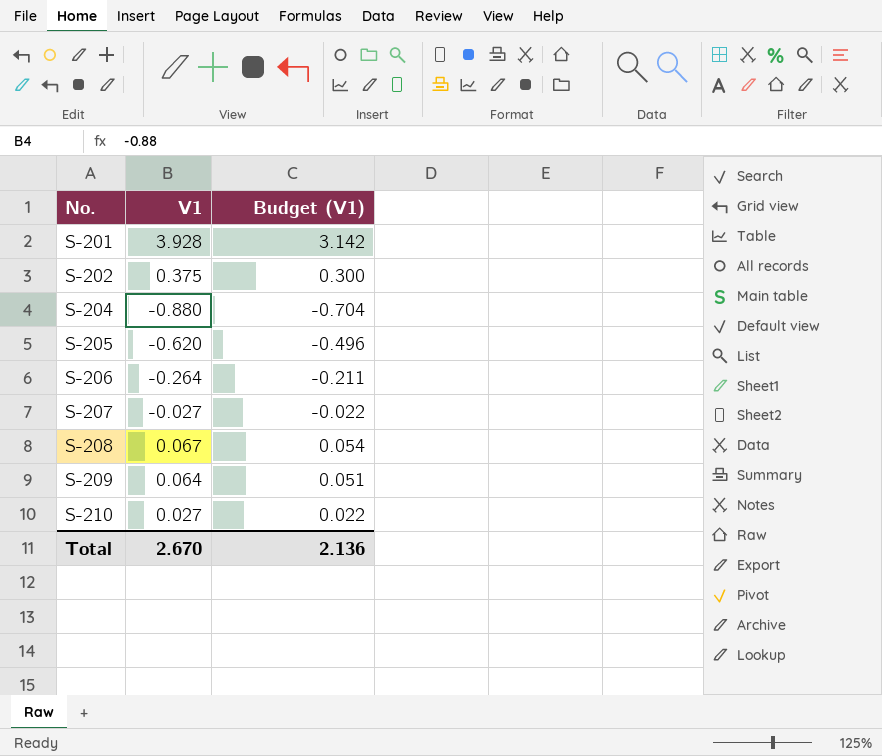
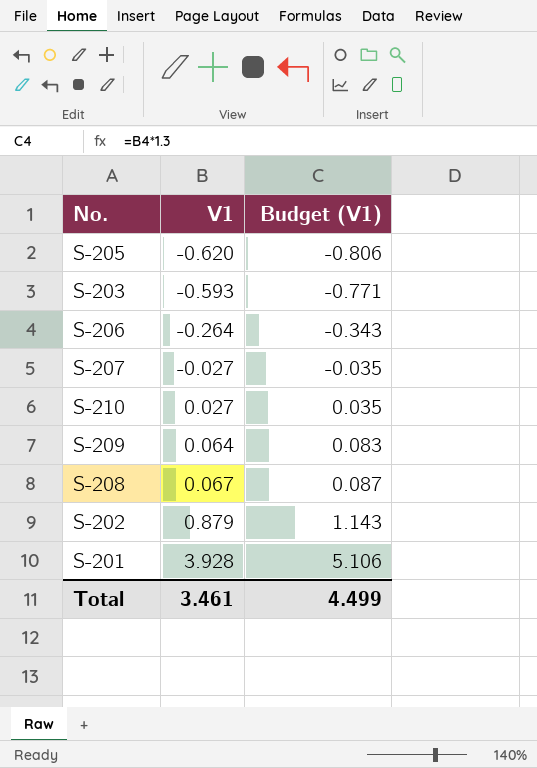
row order: No. ascending -> V1 ascending
column Budget (V1) | formula: [V1] * 0.8 -> [V1] * 1.3
row S-204: -0.880 | -0.704 -> none
row S-203: none -> -0.593 | -0.771
S-202 | V1: 0.375 -> 0.879
Total | V1: 2.670 -> 3.461
Total | Budget (V1): 2.136 -> 4.499

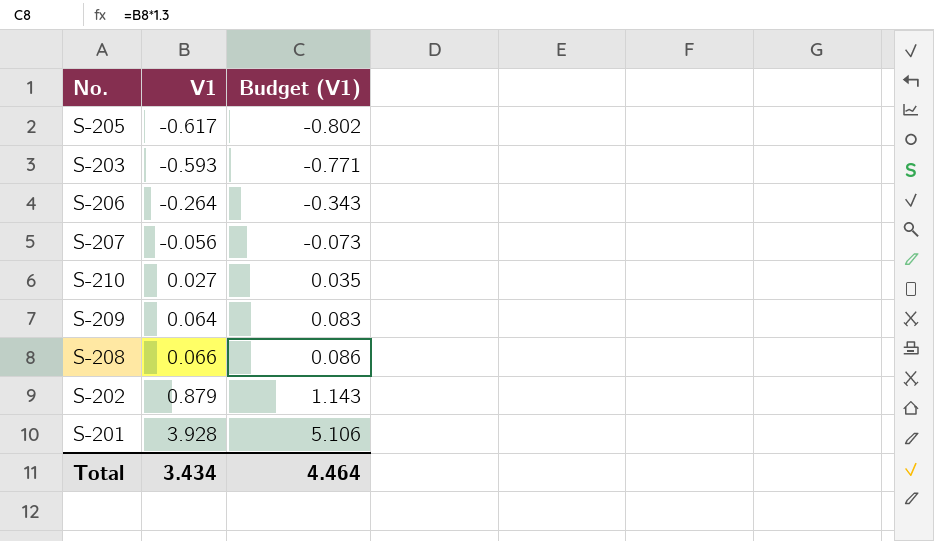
S-205 | V1: -0.620 -> -0.617
S-205 | Budget (V1): -0.806 -> -0.802
S-207 | V1: -0.027 -> -0.056
S-207 | Budget (V1): -0.035 -> -0.073
S-208 | V1: 0.067 -> 0.066
S-208 | Budget (V1): 0.087 -> 0.086
Total | V1: 3.461 -> 3.434
Total | Budget (V1): 4.499 -> 4.464

